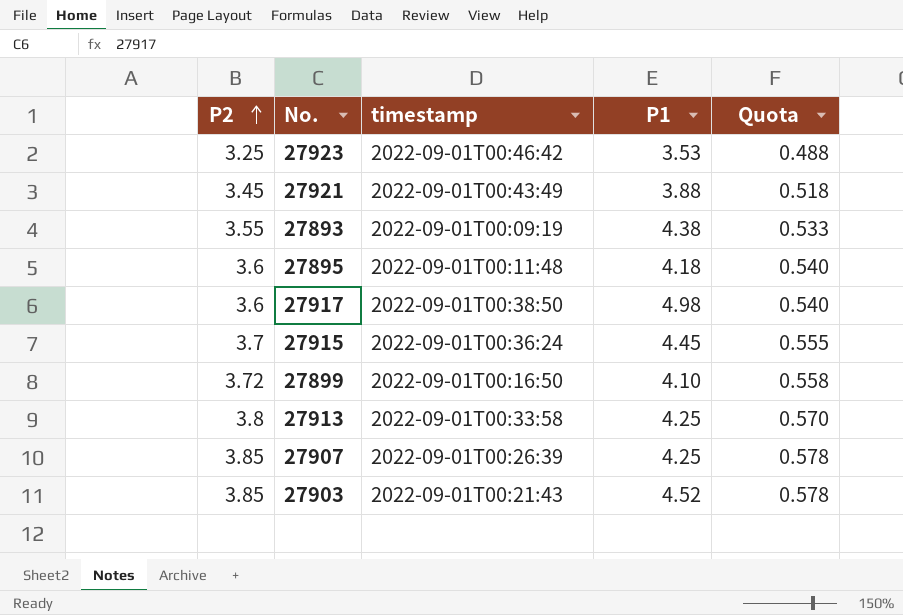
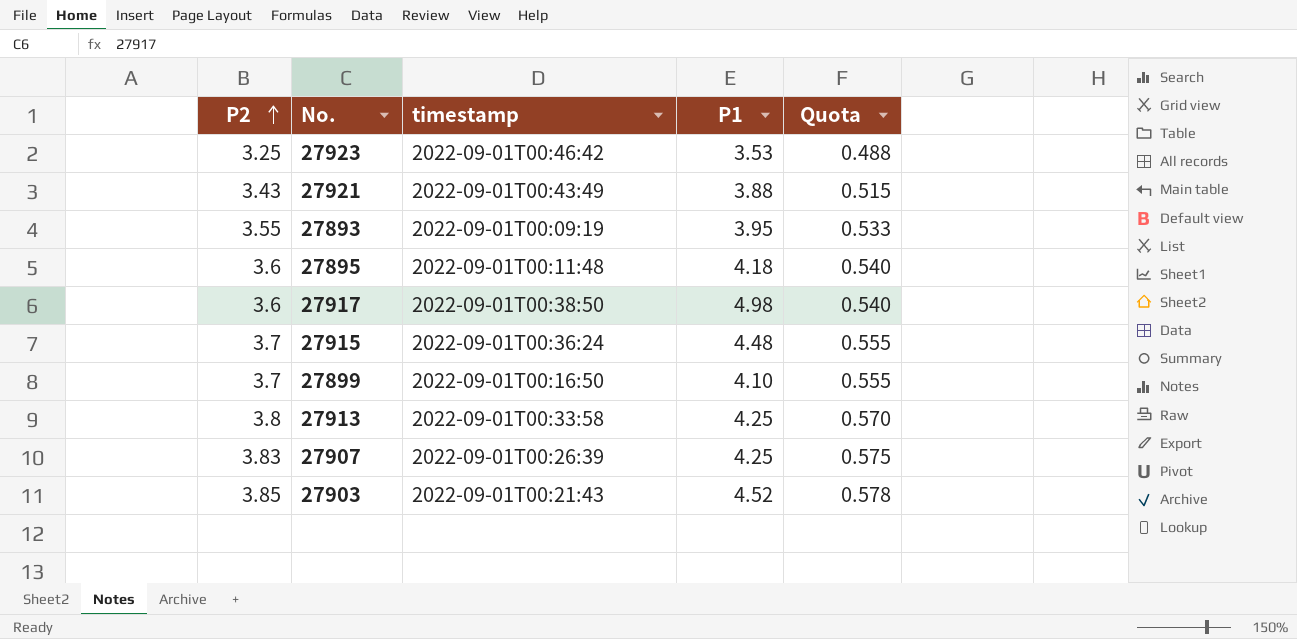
27921 | P2: 3.45 -> 3.43
27921 | Quota: 0.518 -> 0.515
27893 | P1: 4.38 -> 3.95
27915 | P1: 4.45 -> 4.48
27899 | P2: 3.72 -> 3.7
27899 | Quota: 0.558 -> 0.555
27907 | P2: 3.85 -> 3.83
27907 | Quota: 0.578 -> 0.575

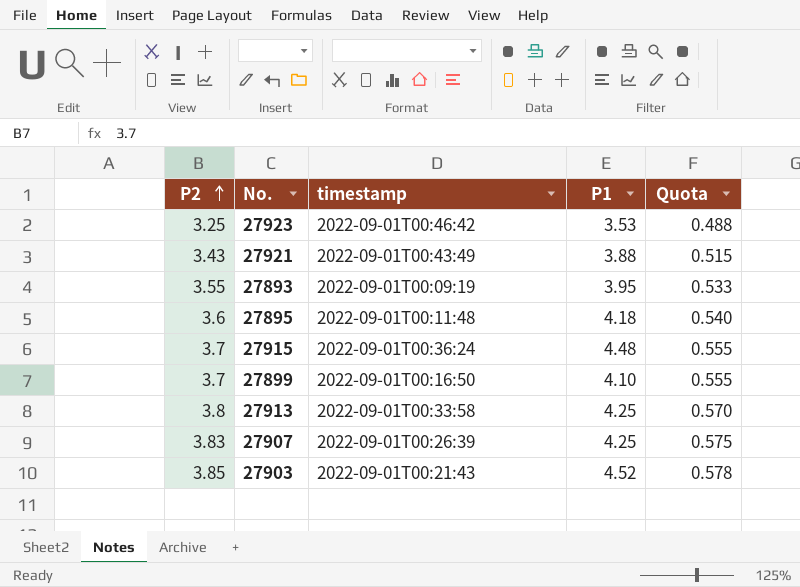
row 27917: 3.6 | 2022-09-01T00:38:50 | 4.98 | 0.540 -> none

